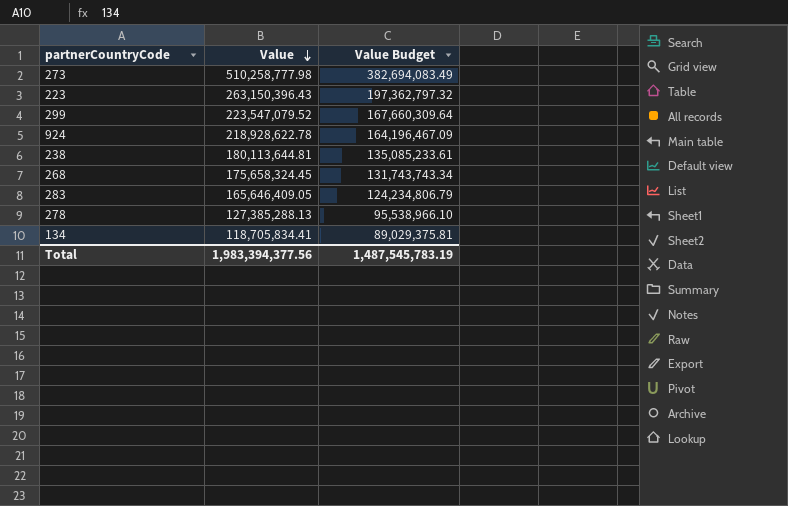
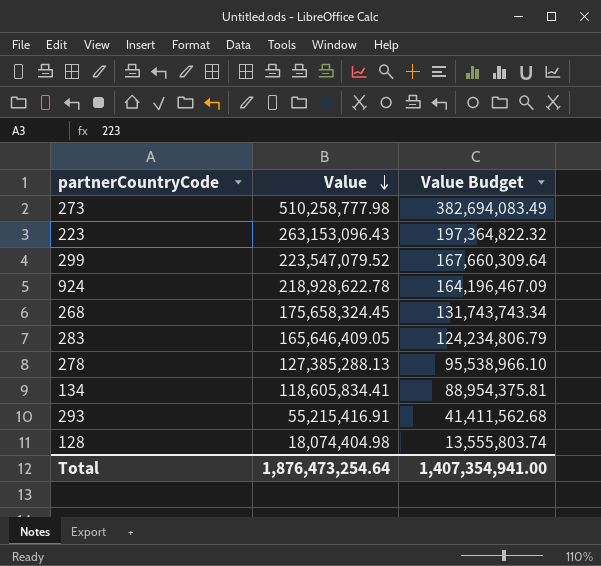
row 238: 180,113,644.81 | 135,085,233.61 -> none
223 | Value: 263,150,396.43 -> 263,153,096.43
223 | Value Budget: 197,362,797.32 -> 197,364,822.32
134 | Value: 118,705,834.41 -> 118,605,834.41
134 | Value Budget: 89,029,375.81 -> 88,954,375.81
row 293: none -> 55,215,416.91 | 41,411,562.68
row 128: none -> 18,074,404.98 | 13,555,803.74
Total | Value: 1,983,394,377.56 -> 1,876,473,254.64
Total | Value Budget: 1,487,545,783.19 -> 1,407,354,941.00

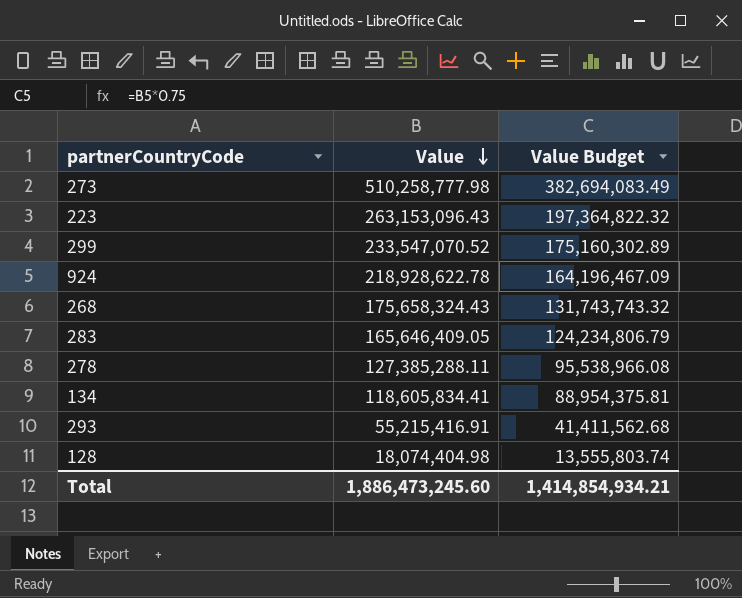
299 | Value: 223,547,079.52 -> 233,547,070.52
299 | Value Budget: 167,660,309.64 -> 175,160,302.89
268 | Value: 175,658,324.45 -> 175,658,324.43
268 | Value Budget: 131,743,743.34 -> 131,743,743.32
278 | Value: 127,385,288.13 -> 127,385,288.11
278 | Value Budget: 95,538,966.10 -> 95,538,966.08
Total | Value: 1,876,473,254.64 -> 1,886,473,245.60
Total | Value Budget: 1,407,354,941.00 -> 1,414,854,934.21

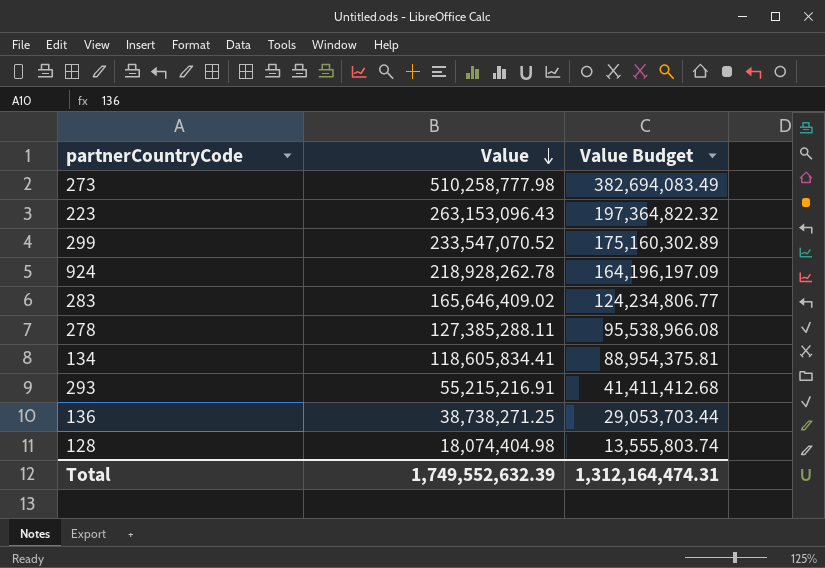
row 268: 175,658,324.43 | 131,743,743.32 -> none
924 | Value: 218,928,622.78 -> 218,928,262.78
924 | Value Budget: 164,196,467.09 -> 164,196,197.09
283 | Value: 165,646,409.05 -> 165,646,409.02
283 | Value Budget: 124,234,806.79 -> 124,234,806.77
293 | Value: 55,215,416.91 -> 55,215,216.91
293 | Value Budget: 41,411,562.68 -> 41,411,412.68
row 136: none -> 38,738,271.25 | 29,053,703.44
Total | Value: 1,886,473,245.60 -> 1,749,552,632.39
Total | Value Budget: 1,414,854,934.21 -> 1,312,164,474.31

